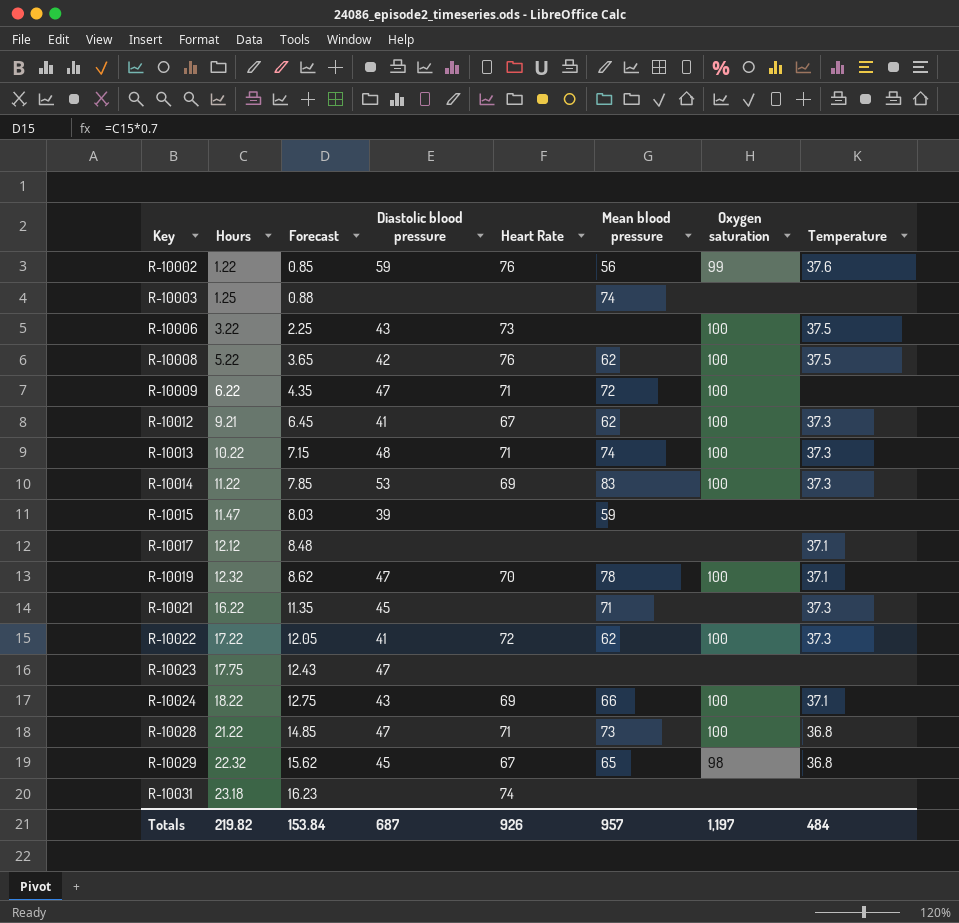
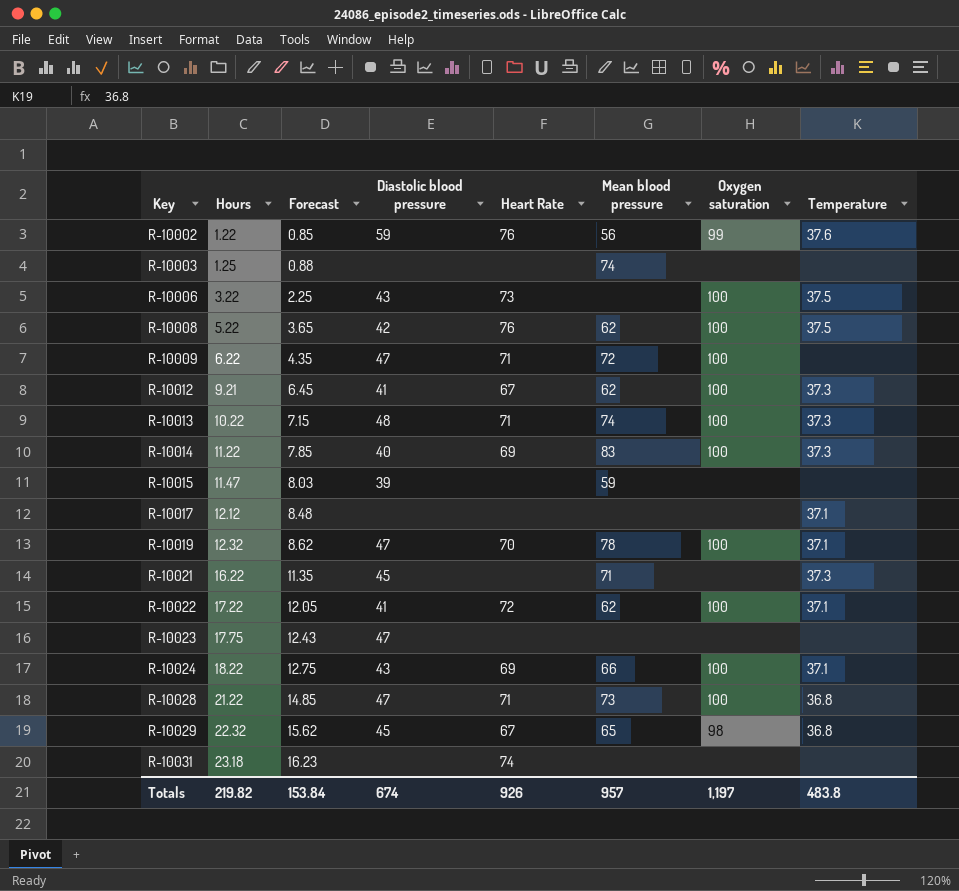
R-10014 | Diastolic blood pressure: 53 -> 40
R-10022 | Temperature: 37.3 -> 37.1
Totals | Diastolic blood pressure: 687 -> 674
Totals | Temperature: 484 -> 483.8

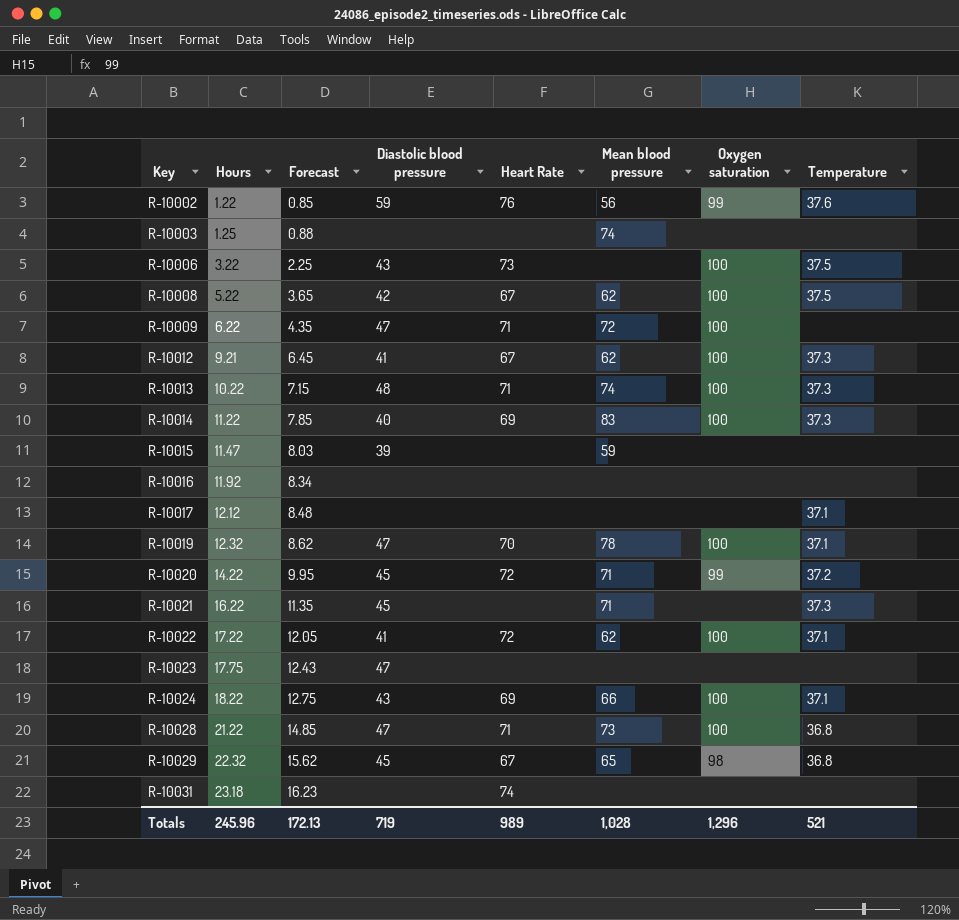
R-10008 | Heart Rate: 76 -> 67
row R-10016: none -> 11.92 | 8.34 | none | none | none | none | none
row R-10020: none -> 14.22 | 9.95 | 45 | 72 | 71 | 99 | 37.2
Totals | Hours: 219.82 -> 245.96
Totals | Forecast: 153.84 -> 172.13
Totals | Diastolic blood pressure: 674 -> 719
Totals | Heart Rate: 926 -> 989
Totals | Mean blood pressure: 957 -> 1,028
Totals | Oxygen saturation: 1,197 -> 1,296
Totals | Temperature: 483.8 -> 521

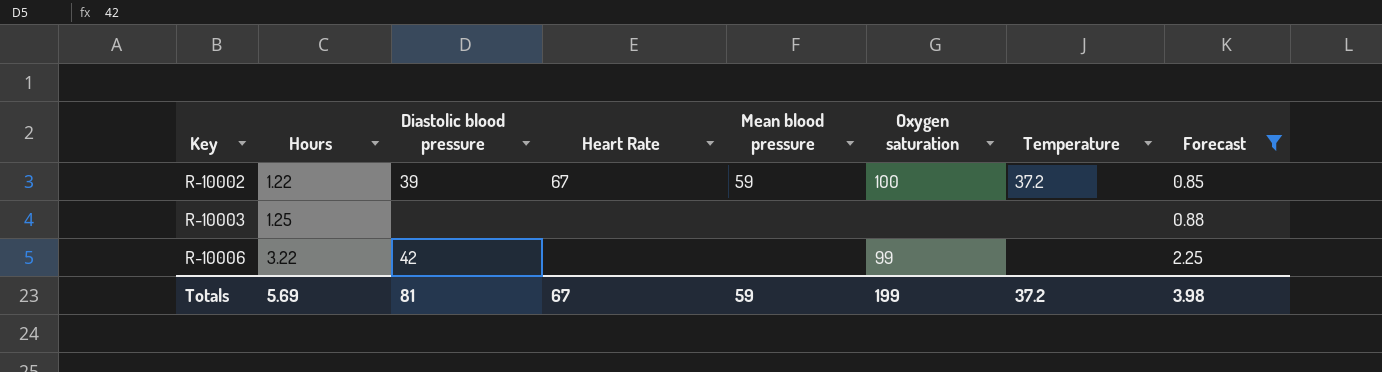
filter: none -> Forecast <= 2.25
column Forecast | position: 3 -> 8
R-10002 | Diastolic blood pressure: 59 -> 39
R-10002 | Heart Rate: 76 -> 67
R-10002 | Mean blood pressure: 56 -> 59
R-10002 | Oxygen saturation: 99 -> 100
R-10002 | Temperature: 37.6 -> 37.2
R-10003 | Mean blood pressure: 74 -> none
R-10006 | Diastolic blood pressure: 43 -> 42
R-10006 | Heart Rate: 73 -> none
R-10006 | Oxygen saturation: 100 -> 99
R-10006 | Temperature: 37.5 -> none
Totals | Hours: 245.96 -> 5.69
Totals | Diastolic blood pressure: 719 -> 81
Totals | Heart Rate: 989 -> 67
Totals | Mean blood pressure: 1,028 -> 59
Totals | Oxygen saturation: 1,296 -> 199
Totals | Temperature: 521 -> 37.2
Totals | Forecast: 172.13 -> 3.98

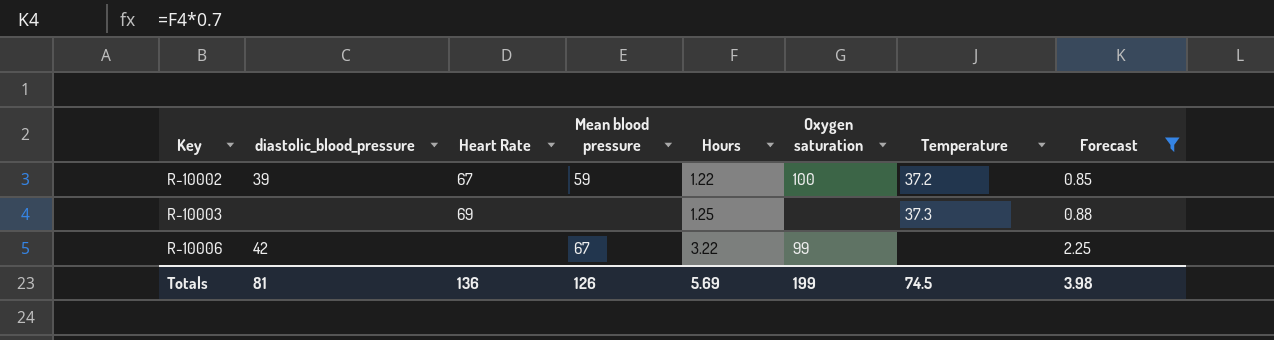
column name: Diastolic blood pressure -> diastolic_blood_pressure
column Hours | position: 2 -> 5
R-10003 | Heart Rate: none -> 69
R-10003 | Temperature: none -> 37.3
R-10006 | Mean blood pressure: none -> 67
Totals | Heart Rate: 67 -> 136
Totals | Mean blood pressure: 59 -> 126
Totals | Temperature: 37.2 -> 74.5

